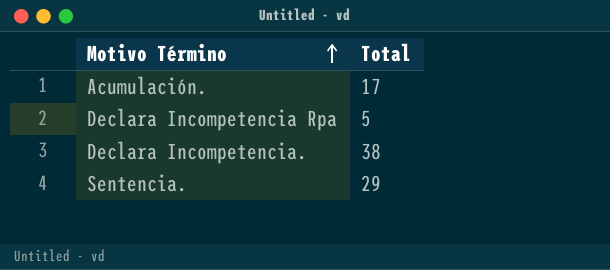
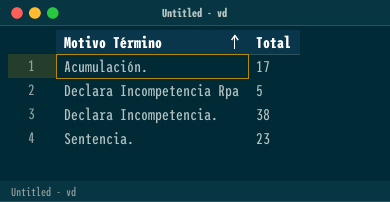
Sentencia. | Total: 29 -> 23

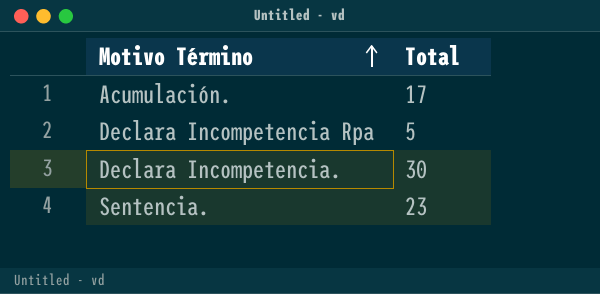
Declara Incompetencia. | Total: 38 -> 30

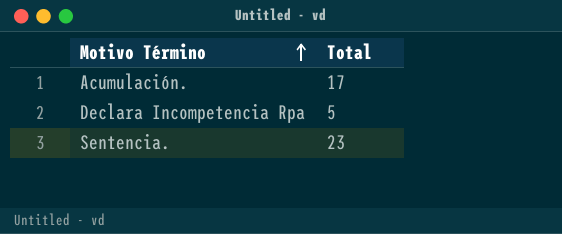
row Declara Incompetencia.: 30 -> none

